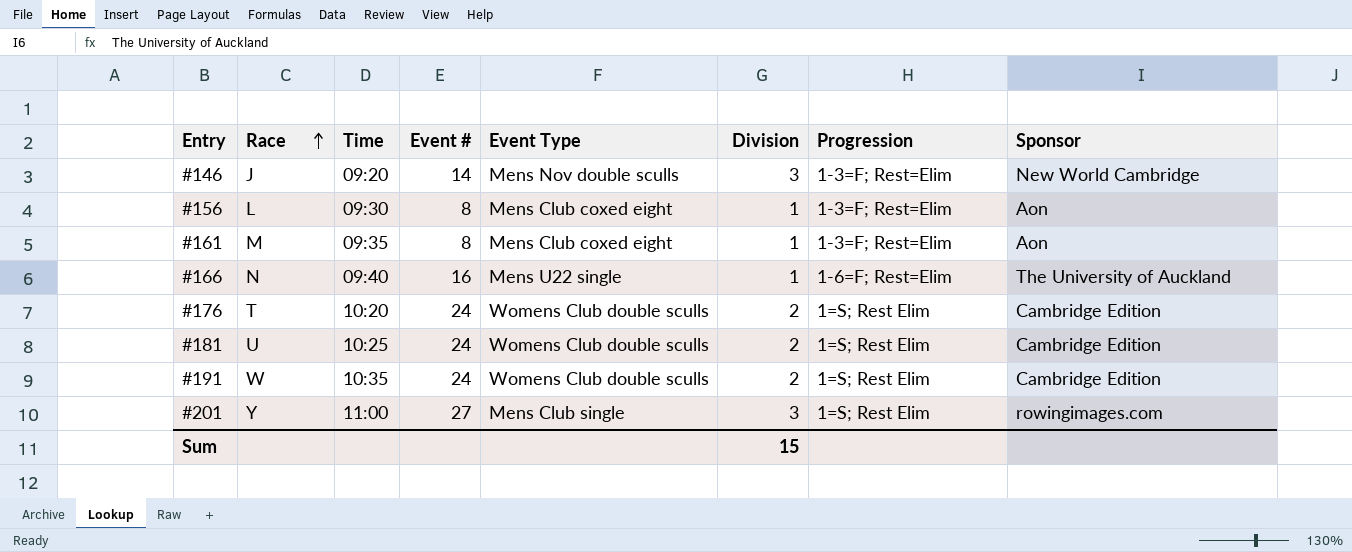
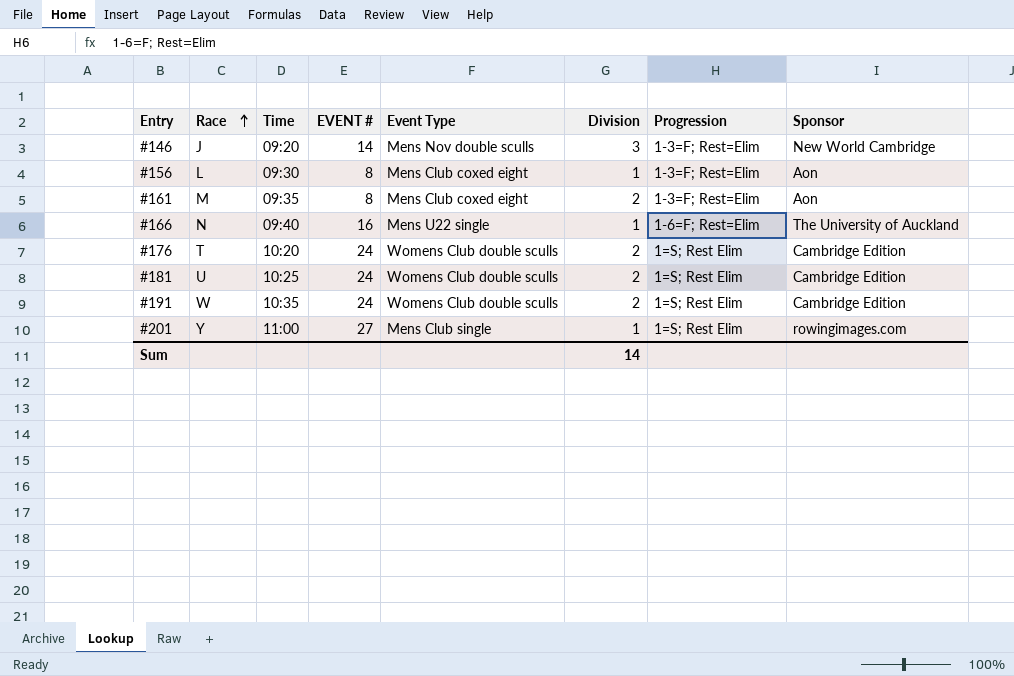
column name: Event # -> EVENT #
#161 | Division: 1 -> 2
#201 | Division: 3 -> 1
Sum | Division: 15 -> 14

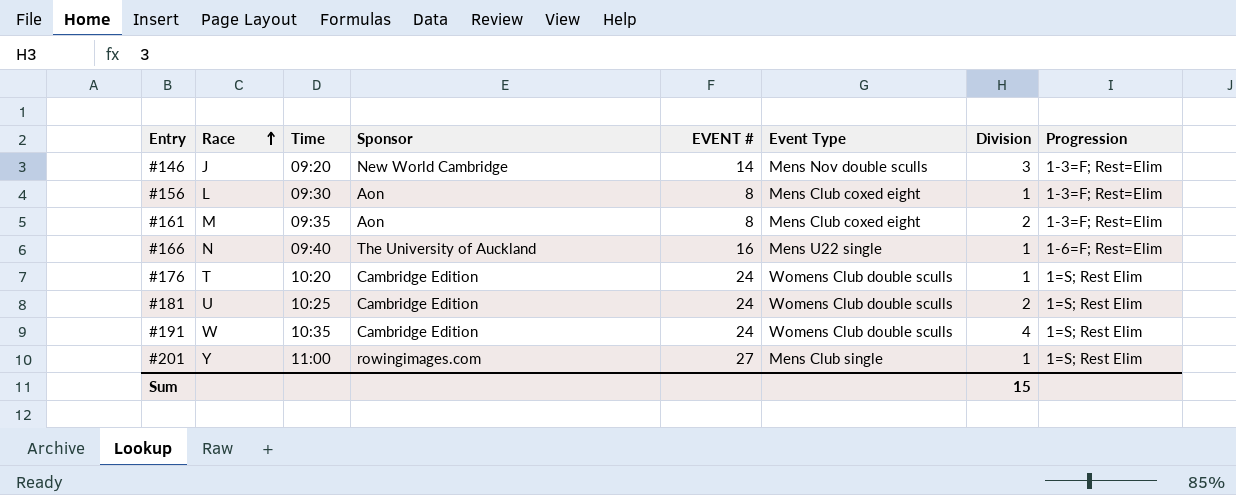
column Sponsor | position: 8 -> 4
#176 | Division: 2 -> 1
#191 | Division: 2 -> 4
Sum | Division: 14 -> 15

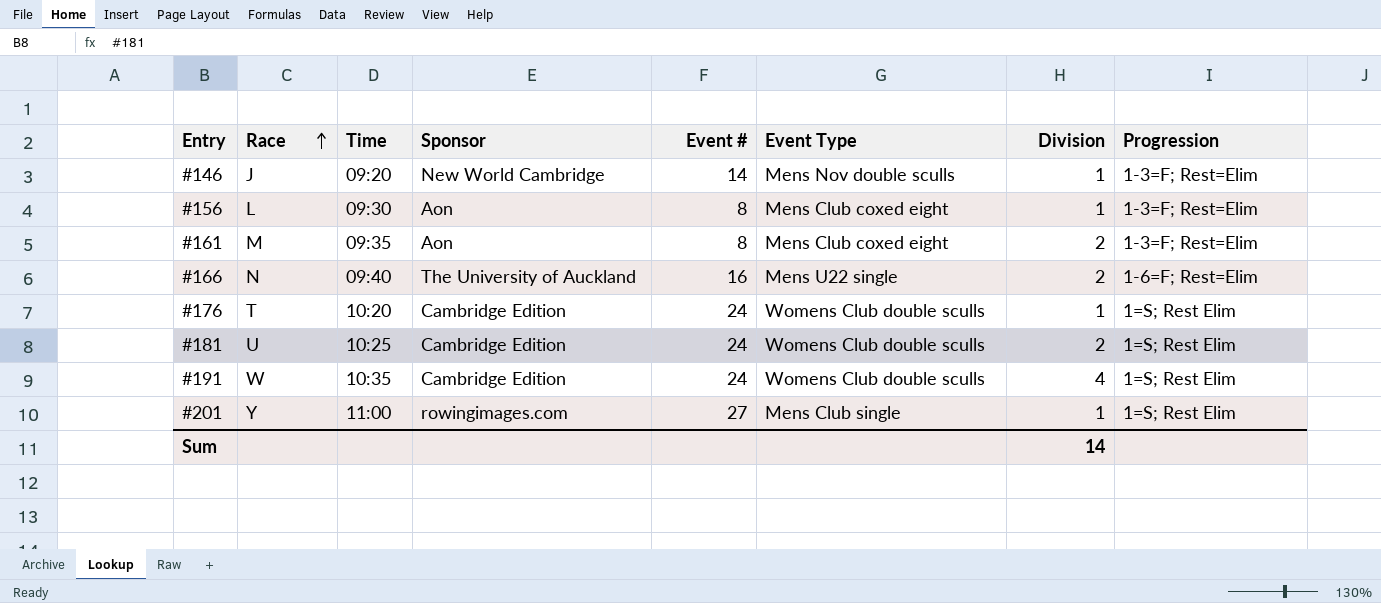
column name: EVENT # -> Event #
#146 | Division: 3 -> 1
#166 | Division: 1 -> 2
Sum | Division: 15 -> 14

